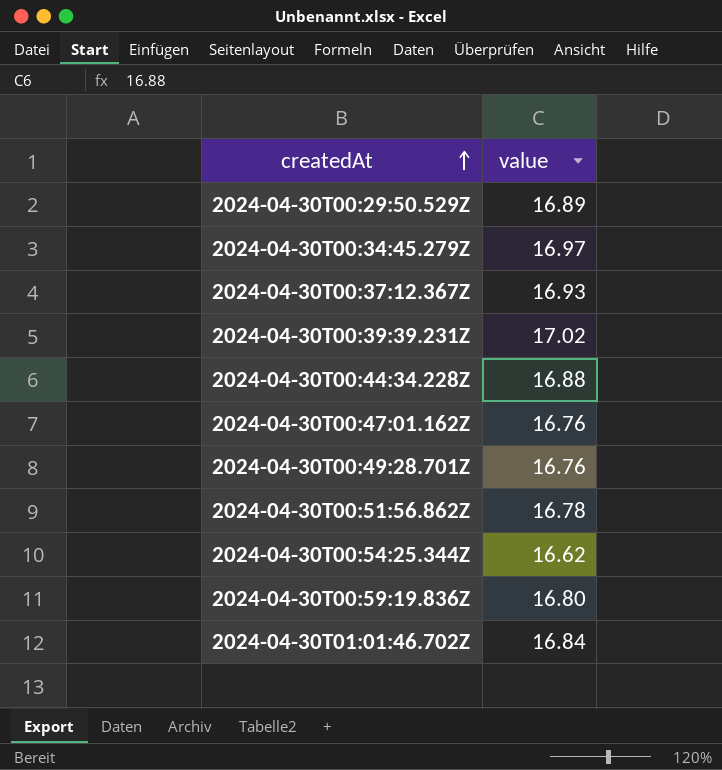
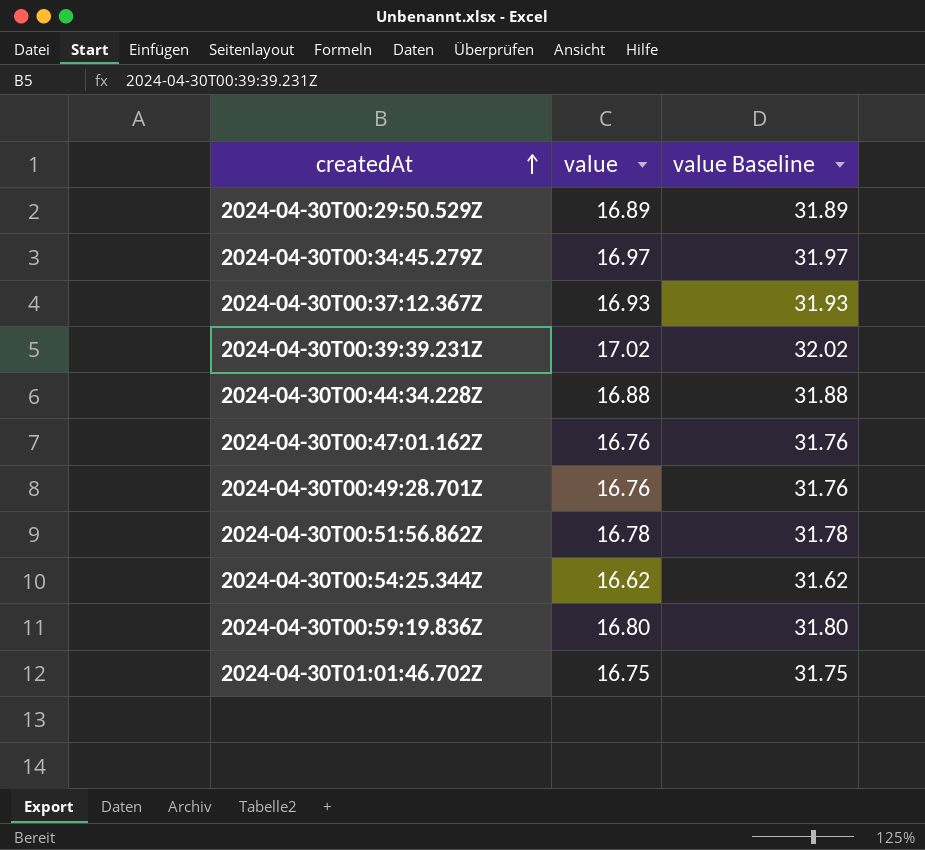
column value Baseline | formula: none -> [value] + 15
2024-04-30T01:01:46.702Z | value: 16.84 -> 16.75

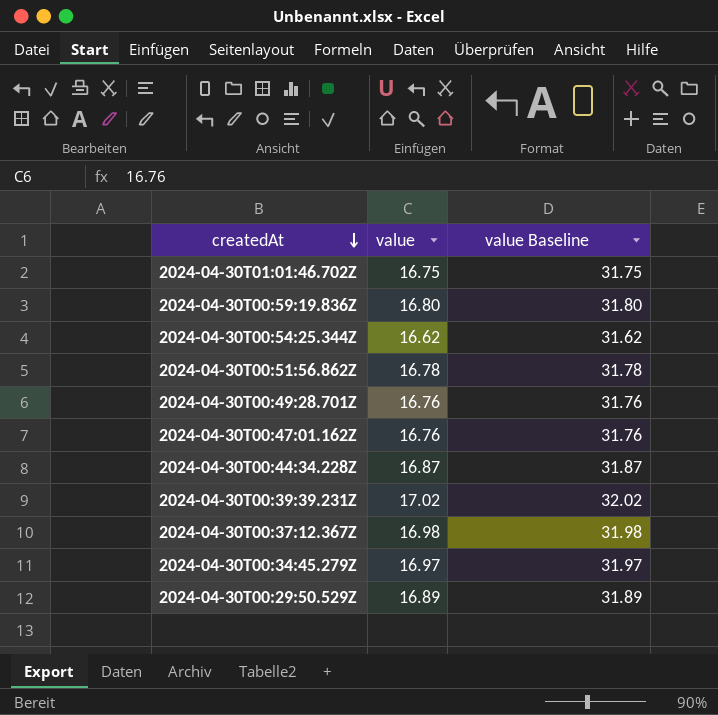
row order: createdAt ascending -> createdAt descending
2024-04-30T00:44:34.228Z | value: 16.88 -> 16.87
2024-04-30T00:44:34.228Z | value Baseline: 31.88 -> 31.87
2024-04-30T00:37:12.367Z | value: 16.93 -> 16.98
2024-04-30T00:37:12.367Z | value Baseline: 31.93 -> 31.98

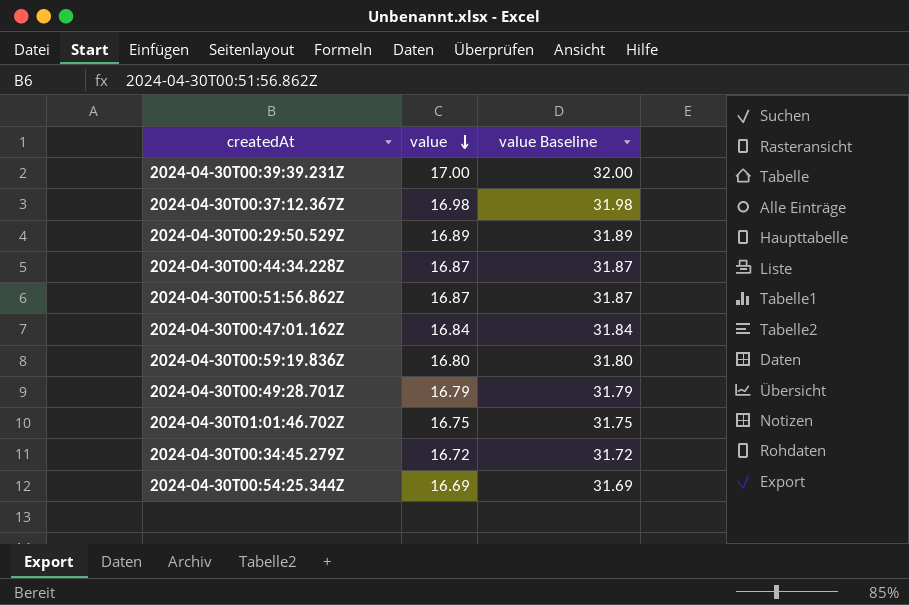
row order: createdAt descending -> value descending
2024-04-30T00:39:39.231Z | value: 17.02 -> 17.00
2024-04-30T00:39:39.231Z | value Baseline: 32.02 -> 32.00
2024-04-30T00:51:56.862Z | value: 16.78 -> 16.87
2024-04-30T00:51:56.862Z | value Baseline: 31.78 -> 31.87
2024-04-30T00:47:01.162Z | value: 16.76 -> 16.84
2024-04-30T00:47:01.162Z | value Baseline: 31.76 -> 31.84
2024-04-30T00:49:28.701Z | value: 16.76 -> 16.79
2024-04-30T00:49:28.701Z | value Baseline: 31.76 -> 31.79
2024-04-30T00:34:45.279Z | value: 16.97 -> 16.72
2024-04-30T00:34:45.279Z | value Baseline: 31.97 -> 31.72
2024-04-30T00:54:25.344Z | value: 16.62 -> 16.69
2024-04-30T00:54:25.344Z | value Baseline: 31.62 -> 31.69

